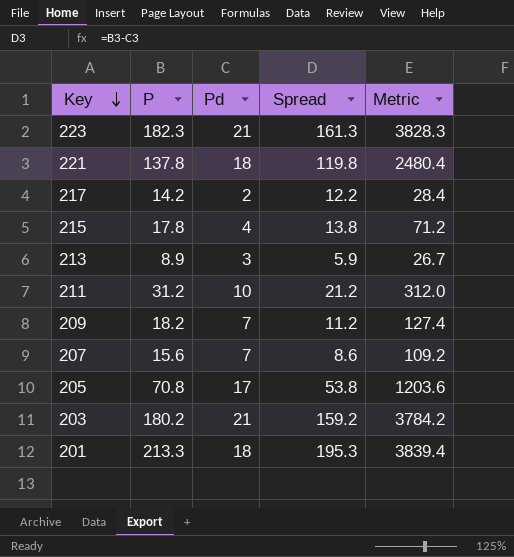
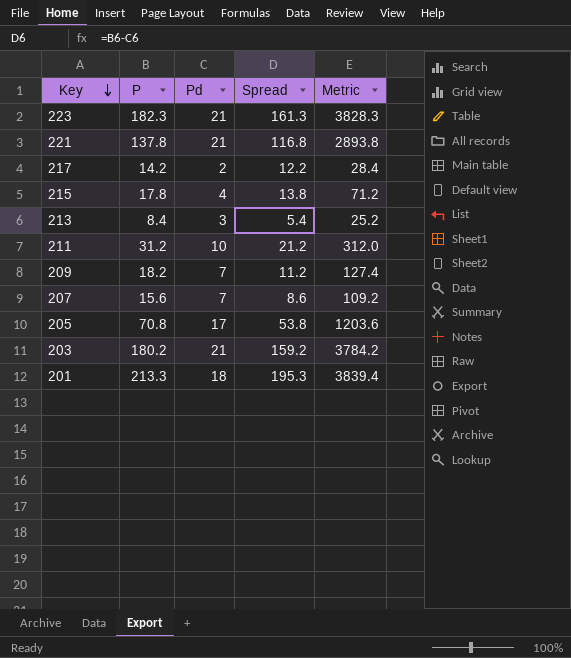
221 | Pd: 18 -> 21
221 | Spread: 119.8 -> 116.8
221 | Metric: 2480.4 -> 2893.8
213 | P: 8.9 -> 8.4
213 | Spread: 5.9 -> 5.4
213 | Metric: 26.7 -> 25.2

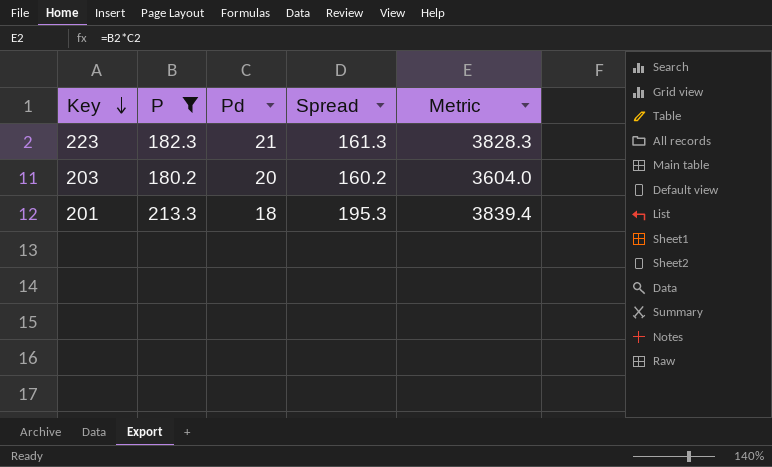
filter: none -> P >= 180.2
203 | Pd: 21 -> 20
203 | Spread: 159.2 -> 160.2
203 | Metric: 3784.2 -> 3604.0

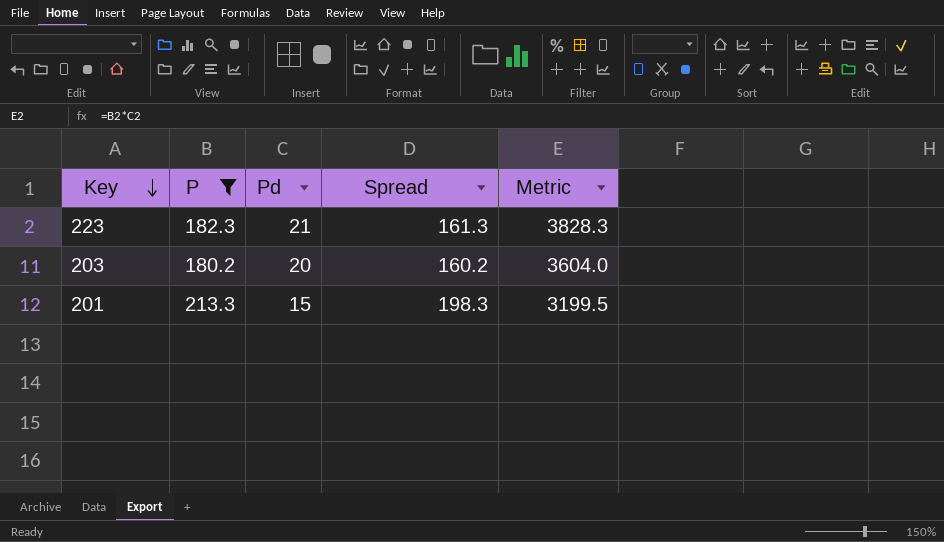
201 | Pd: 18 -> 15
201 | Spread: 195.3 -> 198.3
201 | Metric: 3839.4 -> 3199.5

